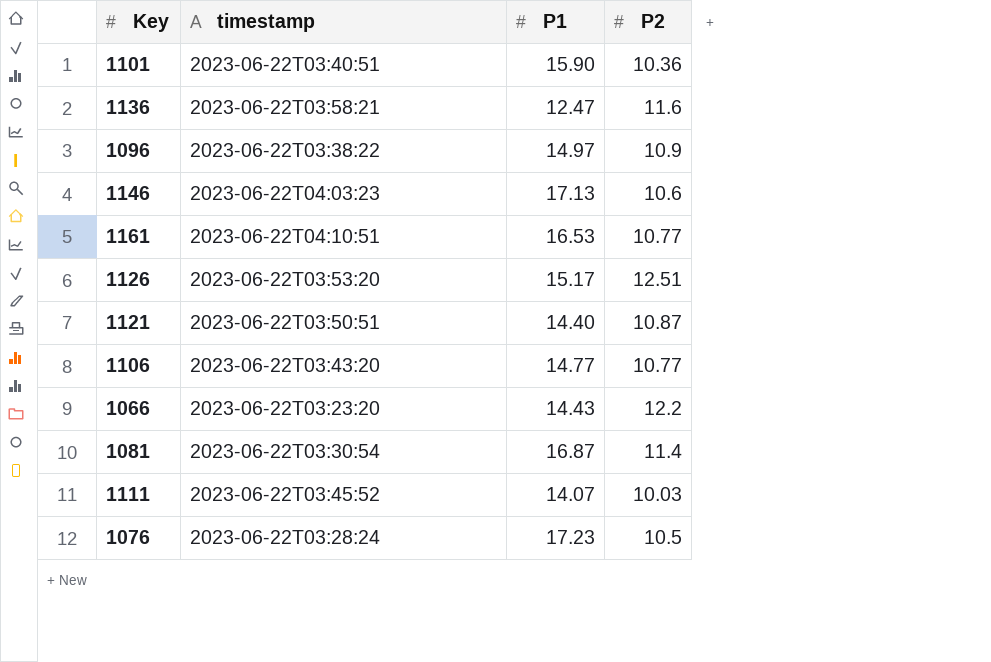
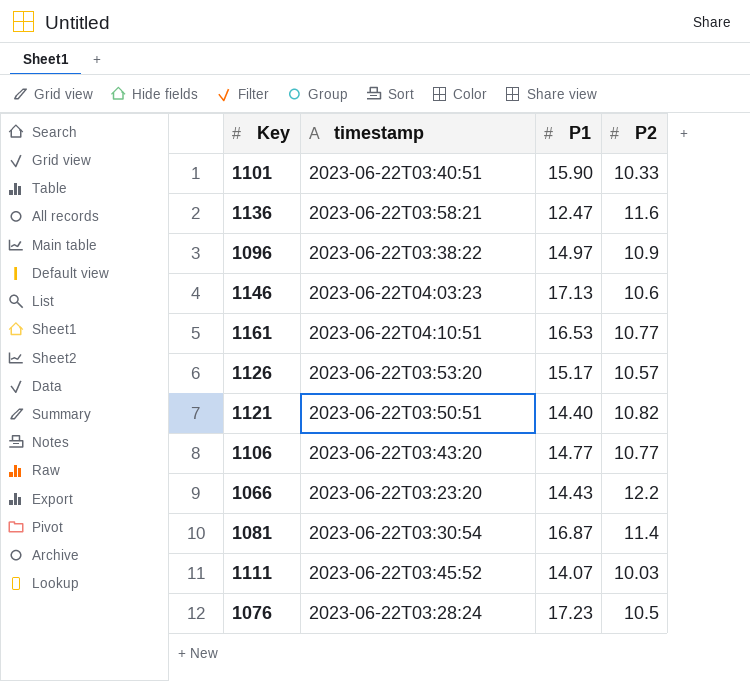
1101 | P2: 10.36 -> 10.33
1126 | P2: 12.51 -> 10.57
1121 | P2: 10.87 -> 10.82

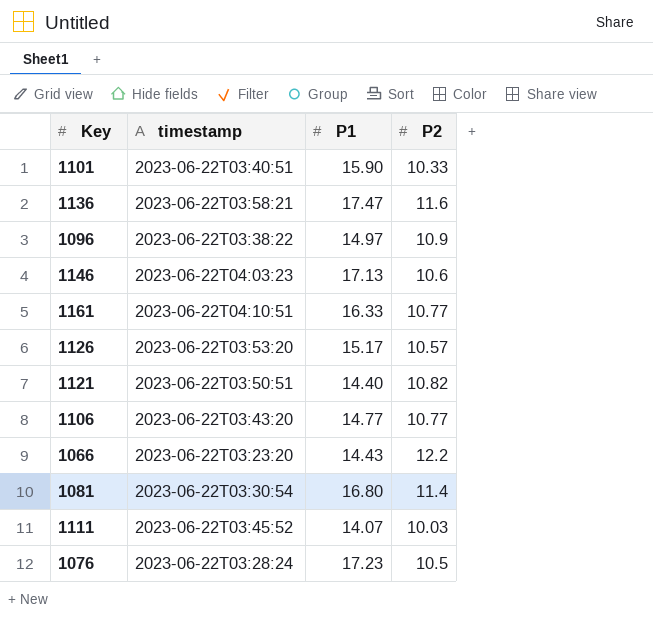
1136 | P1: 12.47 -> 17.47
1161 | P1: 16.53 -> 16.33
1081 | P1: 16.87 -> 16.80

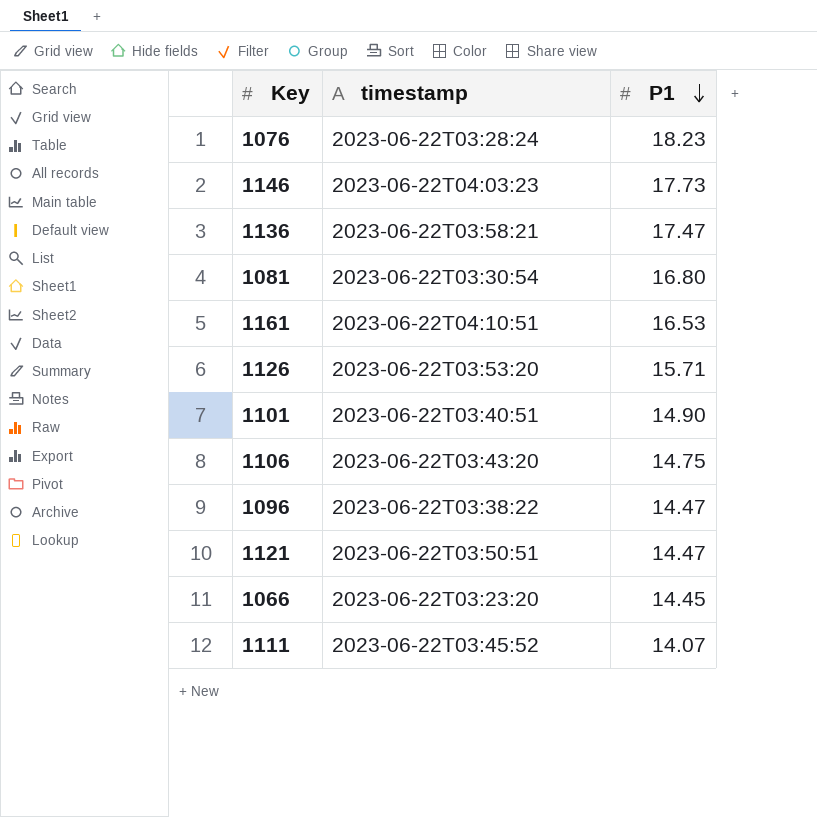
row order: none -> P1 descending
column P2 | position: 4 -> none
1076 | P1: 17.23 -> 18.23
1146 | P1: 17.13 -> 17.73
1161 | P1: 16.33 -> 16.53
1126 | P1: 15.17 -> 15.71
1101 | P1: 15.90 -> 14.90
1106 | P1: 14.77 -> 14.75
1096 | P1: 14.97 -> 14.47
1121 | P1: 14.40 -> 14.47
1066 | P1: 14.43 -> 14.45

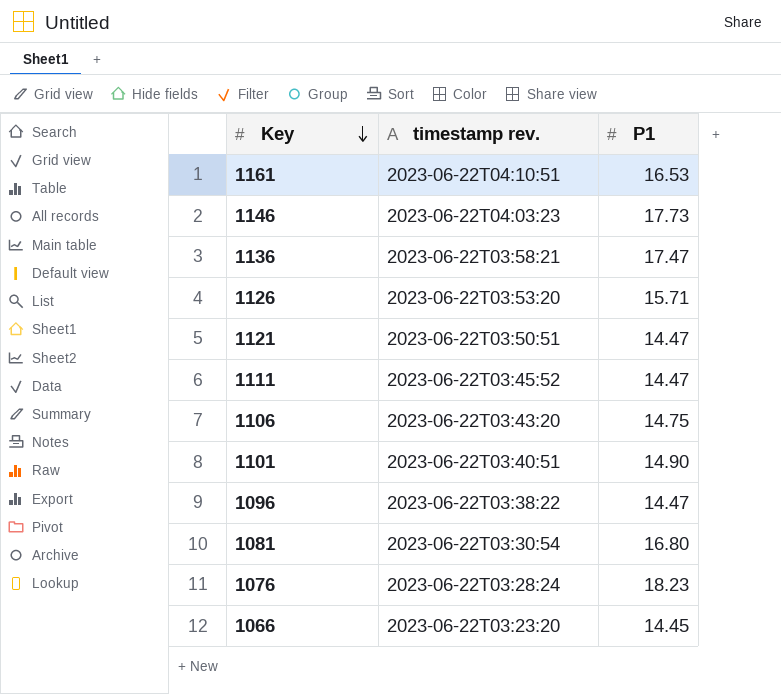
row order: P1 descending -> Key descending
column name: timestamp -> timestamp rev.
1111 | P1: 14.07 -> 14.47

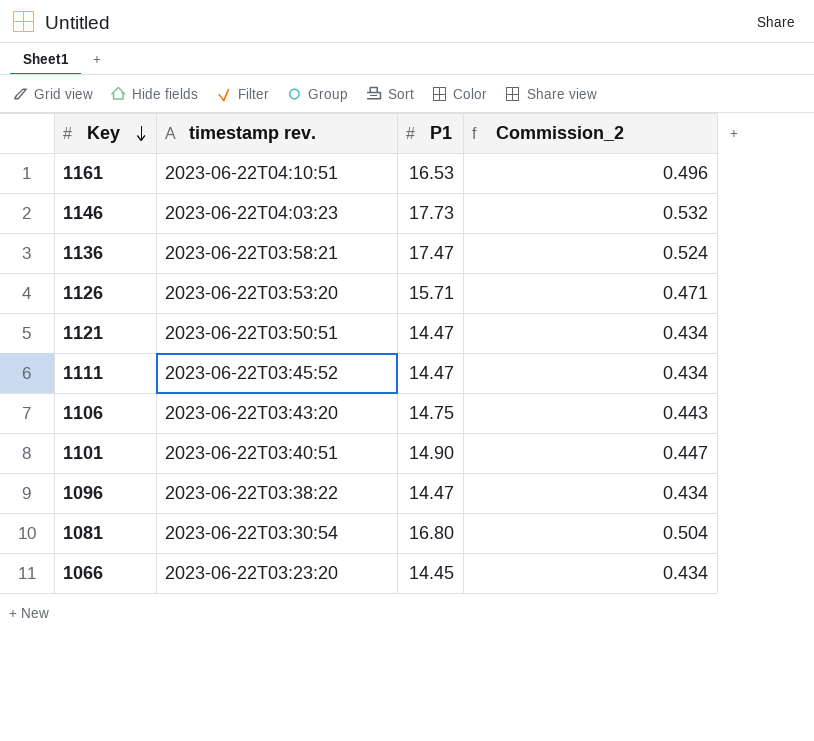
column Commission_2 | formula: none -> [P1] * 0.03
row 1076: 2023-06-22T03:28:24 | 18.23 -> none

